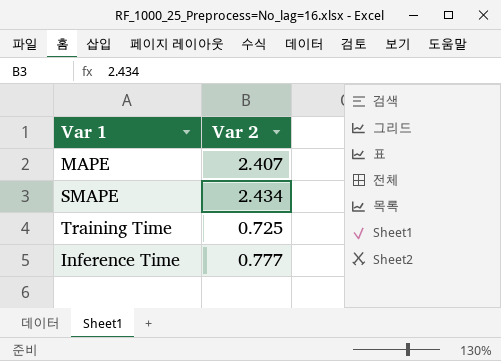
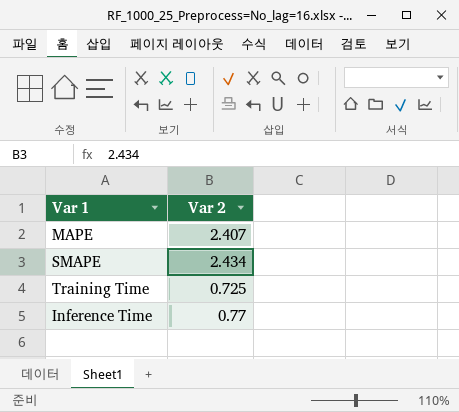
Inference Time | Var 2: 0.777 -> 0.77

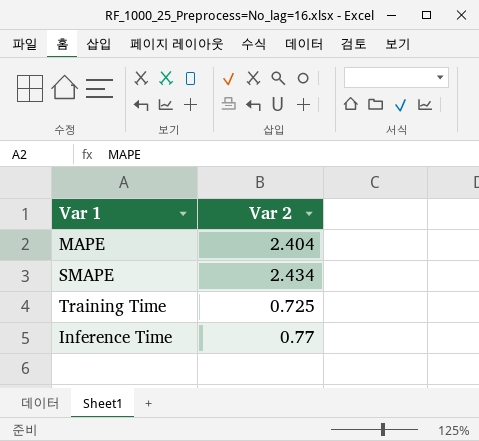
MAPE | Var 2: 2.407 -> 2.404

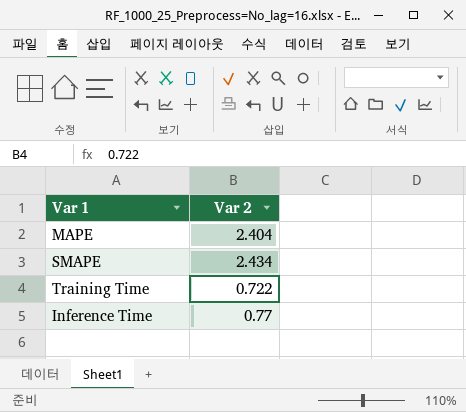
Training Time | Var 2: 0.725 -> 0.722

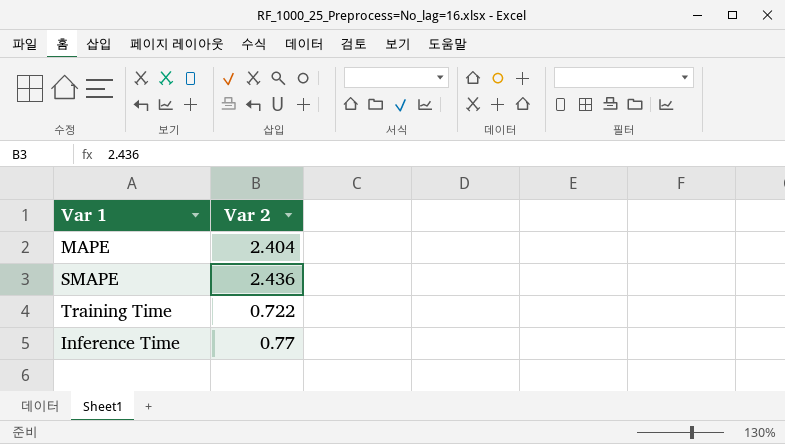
SMAPE | Var 2: 2.434 -> 2.436

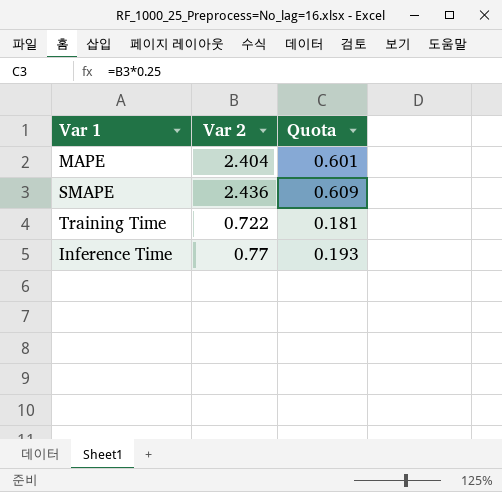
column Quota | formula: none -> [Var 2] * 0.25

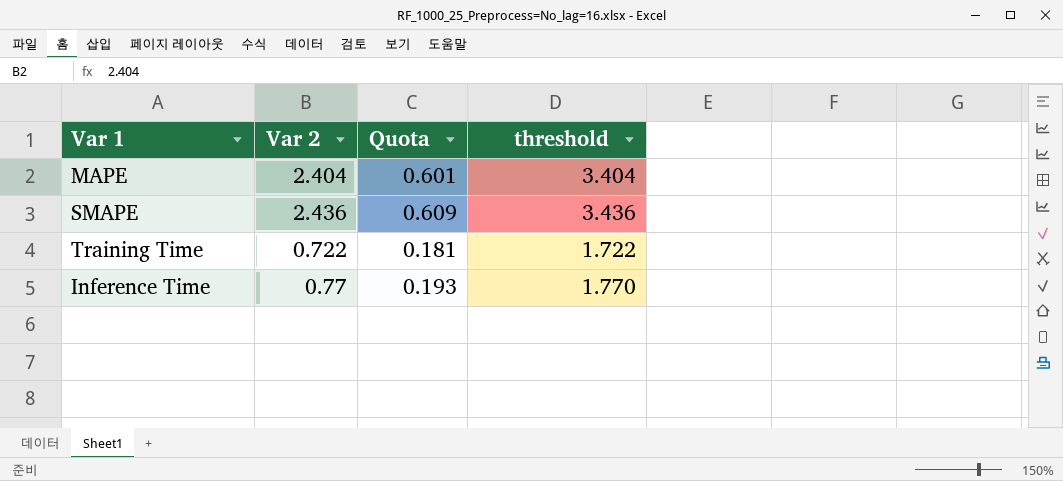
column threshold | formula: none -> [Var 2] + 1

